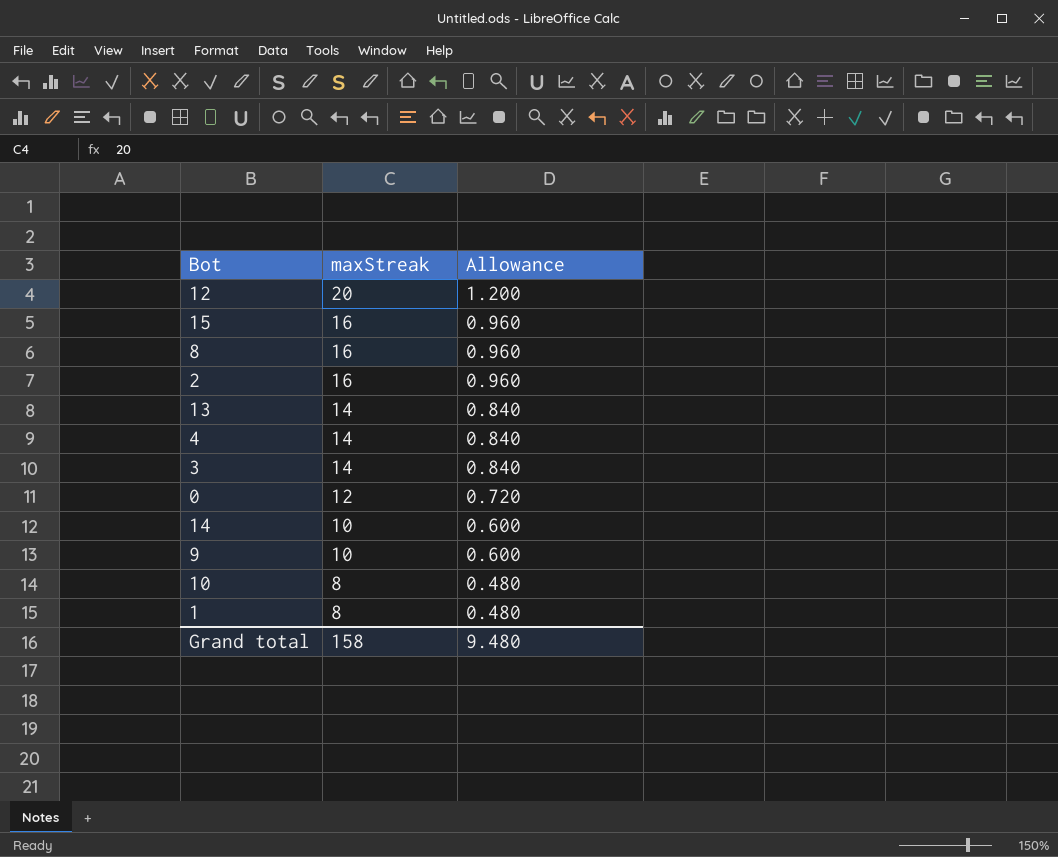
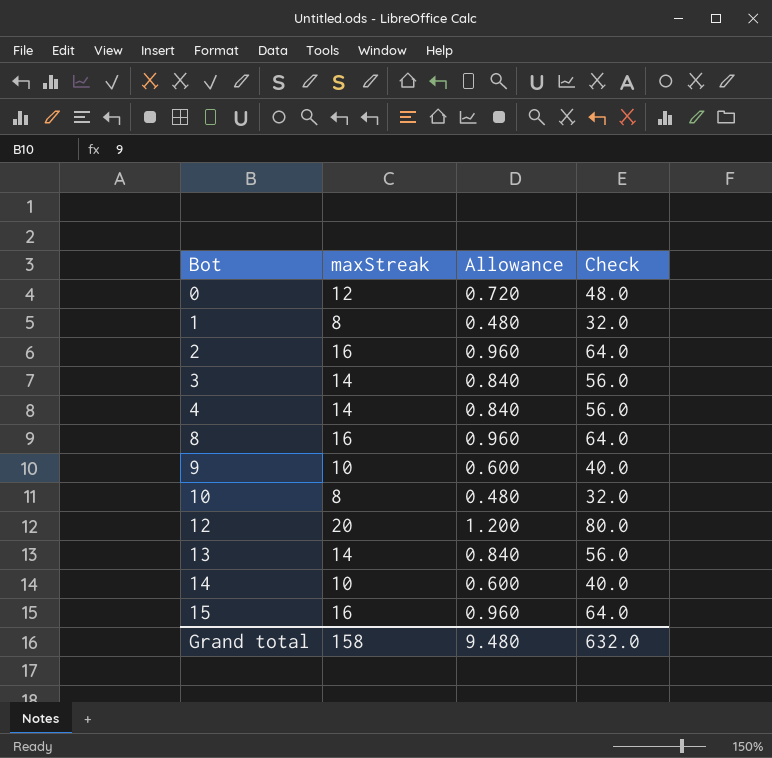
row order: maxStreak descending -> Bot ascending
column Check | formula: none -> [maxStreak] * 4

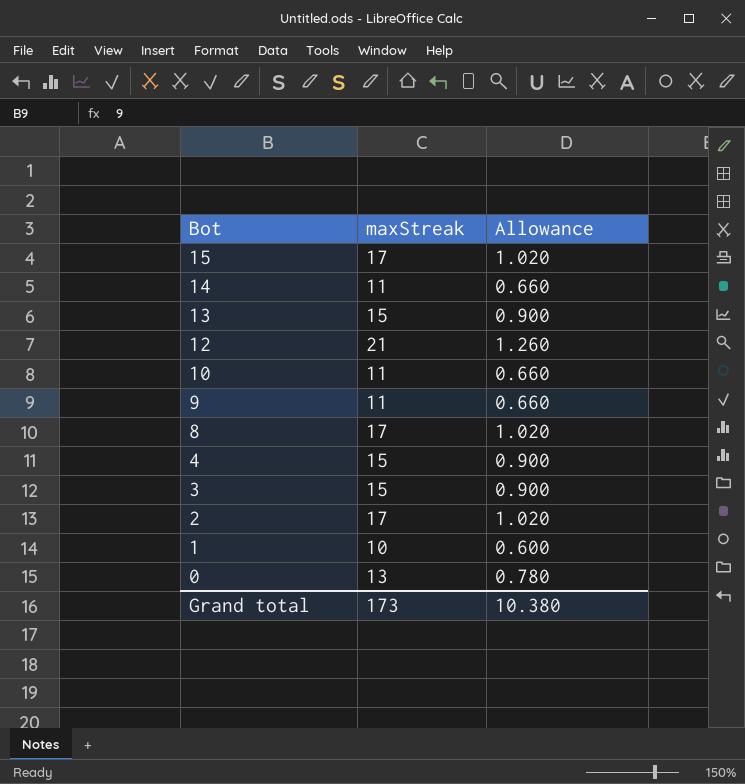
row order: Bot ascending -> Bot descending
column Check | formula: [maxStreak] * 4 -> none
15 | maxStreak: 16 -> 17
15 | Allowance: 0.960 -> 1.020
14 | maxStreak: 10 -> 11
14 | Allowance: 0.600 -> 0.660
13 | maxStreak: 14 -> 15
13 | Allowance: 0.840 -> 0.900
12 | maxStreak: 20 -> 21
12 | Allowance: 1.200 -> 1.260
10 | maxStreak: 8 -> 11
10 | Allowance: 0.480 -> 0.660
9 | maxStreak: 10 -> 11
9 | Allowance: 0.600 -> 0.660
8 | maxStreak: 16 -> 17
8 | Allowance: 0.960 -> 1.020
4 | maxStreak: 14 -> 15
4 | Allowance: 0.840 -> 0.900
3 | maxStreak: 14 -> 15
3 | Allowance: 0.840 -> 0.900
2 | maxStreak: 16 -> 17
2 | Allowance: 0.960 -> 1.020
1 | maxStreak: 8 -> 10
1 | Allowance: 0.480 -> 0.600
0 | maxStreak: 12 -> 13
0 | Allowance: 0.720 -> 0.780
Grand total | maxStreak: 158 -> 173
Grand total | Allowance: 9.480 -> 10.380

